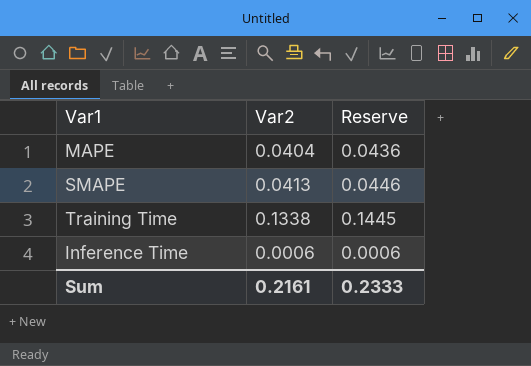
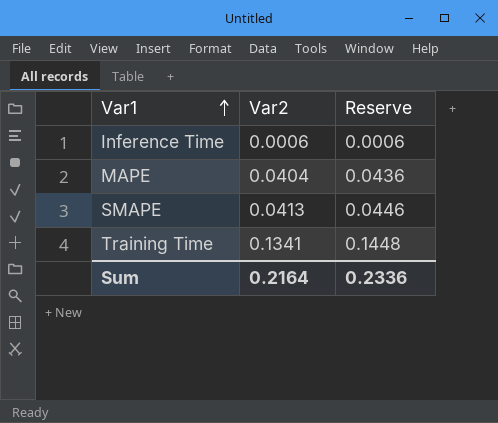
row order: none -> Var1 ascending
Training Time | Var2: 0.1338 -> 0.1341
Training Time | Reserve: 0.1445 -> 0.1448
Sum | Var2: 0.2161 -> 0.2164
Sum | Reserve: 0.2333 -> 0.2336

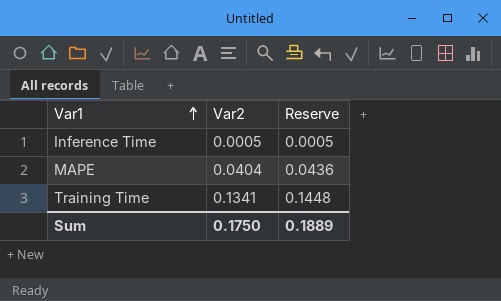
row SMAPE: 0.0413 | 0.0446 -> none
Inference Time | Var2: 0.0006 -> 0.0005
Inference Time | Reserve: 0.0006 -> 0.0005
Sum | Var2: 0.2164 -> 0.1750
Sum | Reserve: 0.2336 -> 0.1889

